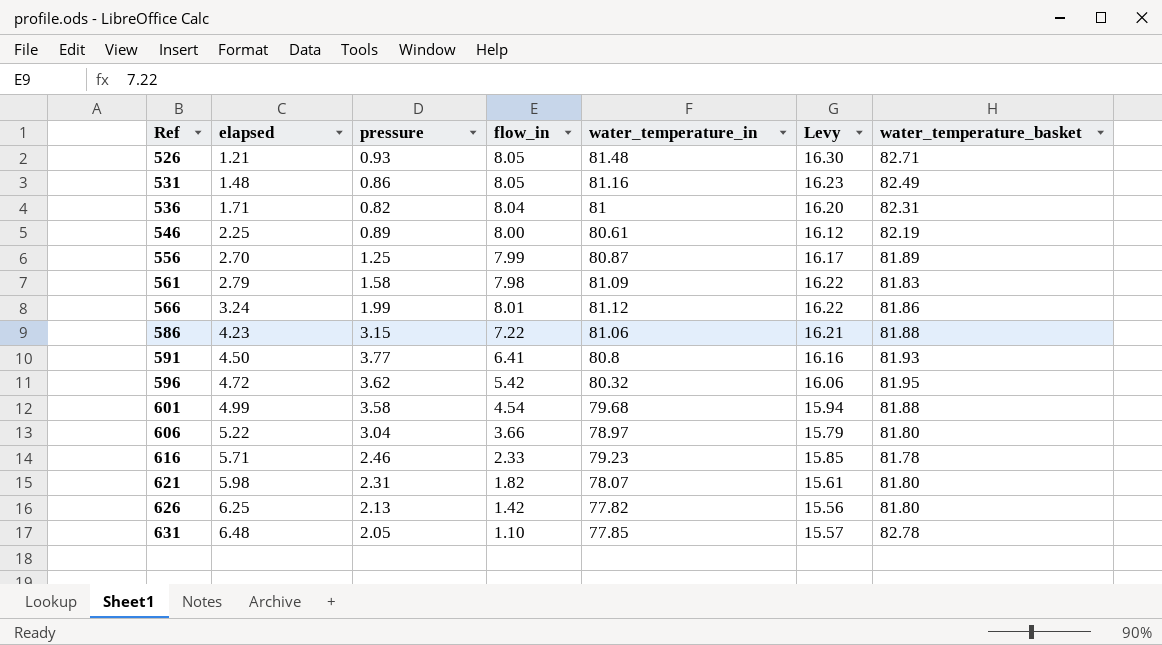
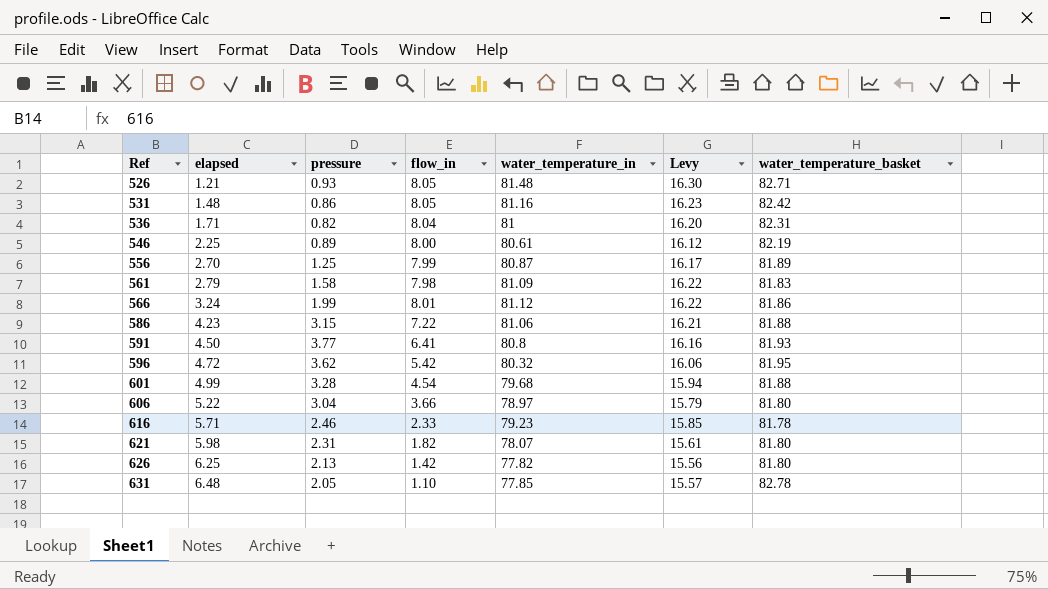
531 | water_temperature_basket: 82.49 -> 82.42
601 | pressure: 3.58 -> 3.28

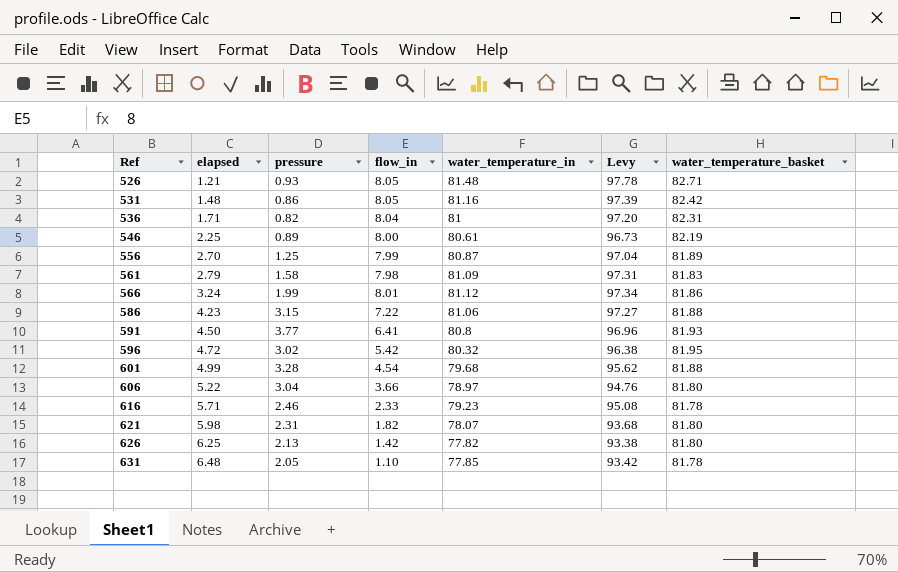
column Levy | formula: [water_temperature_in] * 0.2 -> [water_temperature_in] * 1.2
596 | pressure: 3.62 -> 3.02
631 | water_temperature_basket: 82.78 -> 81.78

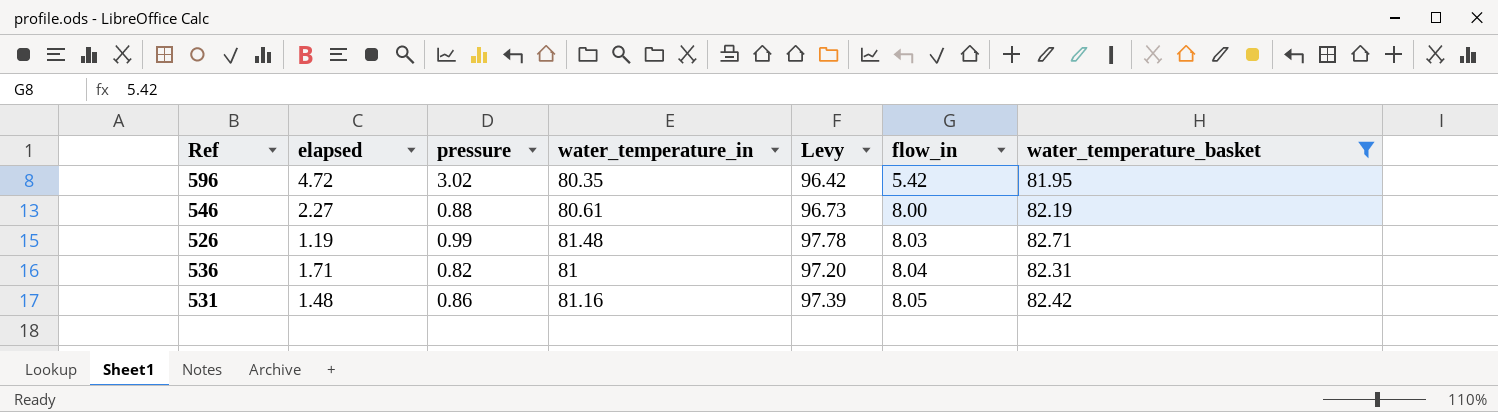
filter: none -> water_temperature_basket >= 81.95
row order: Ref ascending -> flow_in ascending
column flow_in | position: 4 -> 6
596 | water_temperature_in: 80.32 -> 80.35
596 | Levy: 96.38 -> 96.42
546 | elapsed: 2.25 -> 2.27
546 | pressure: 0.89 -> 0.88
526 | elapsed: 1.21 -> 1.19
526 | pressure: 0.93 -> 0.99
526 | flow_in: 8.05 -> 8.03

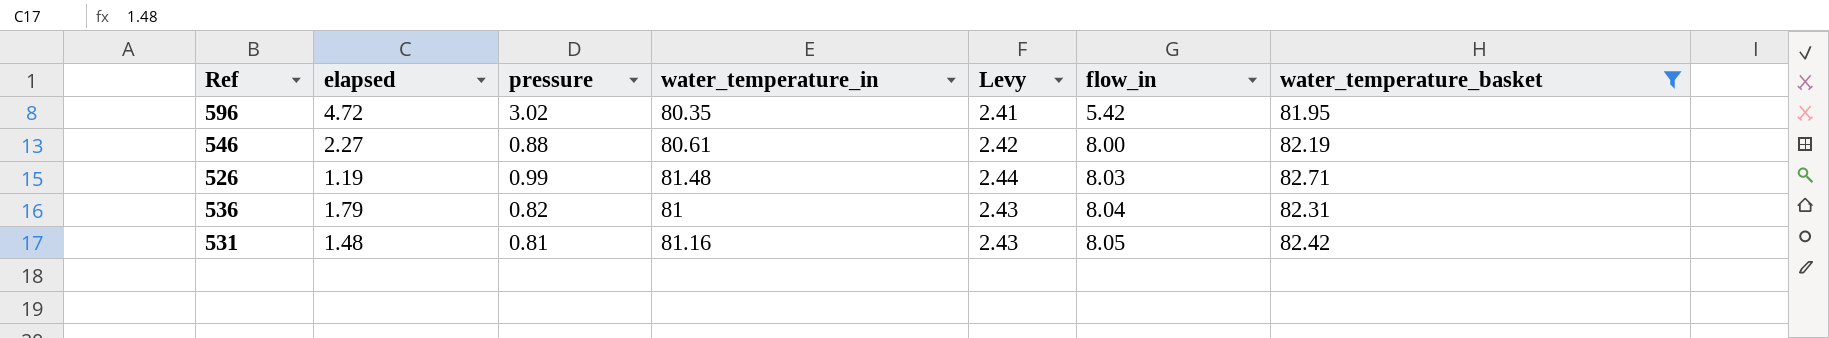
column Levy | formula: [water_temperature_in] * 1.2 -> [water_temperature_in] * 0.03
536 | elapsed: 1.71 -> 1.79
531 | pressure: 0.86 -> 0.81

